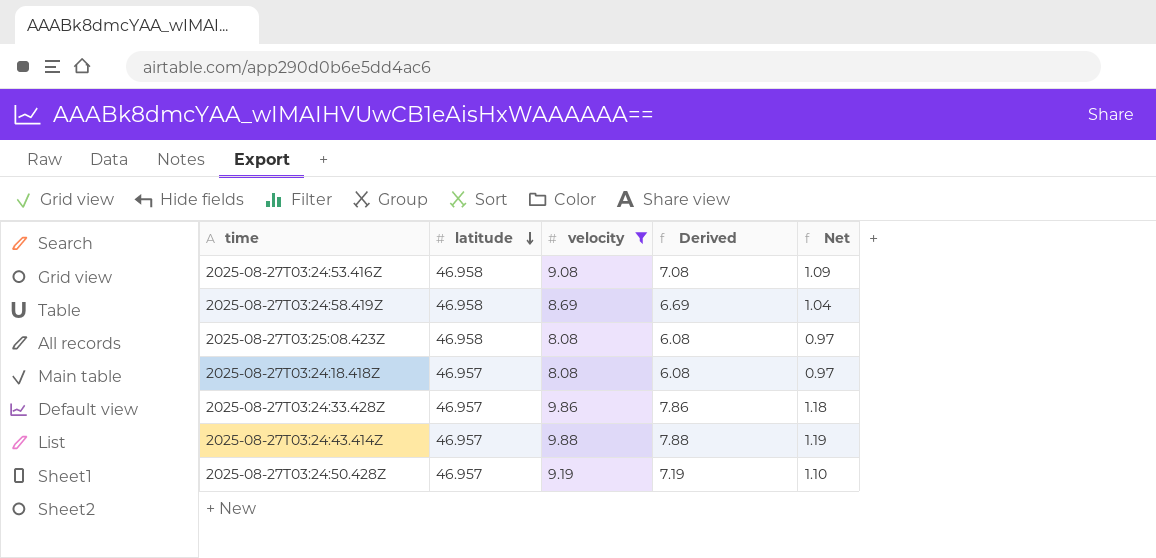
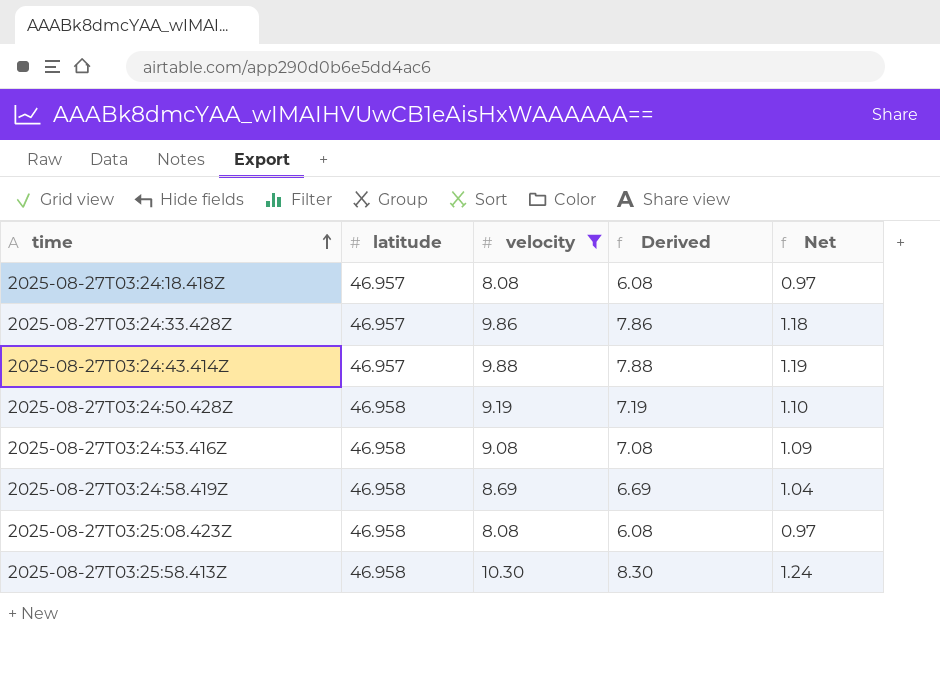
row order: latitude descending -> time ascending
2025-08-27T03:24:50.428Z | latitude: 46.957 -> 46.958
row 2025-08-27T03:25:58.413Z: none -> 46.958 | 10.30 | 8.30 | 1.24

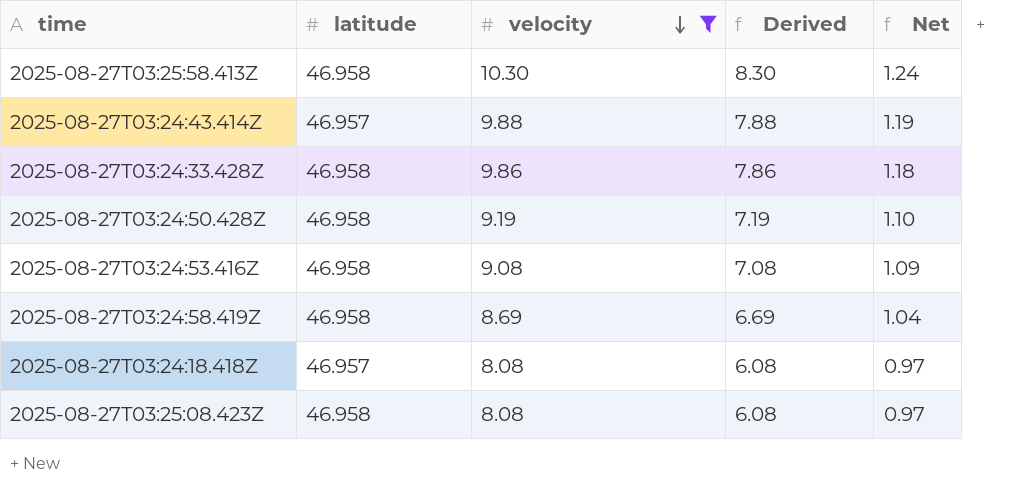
row order: time ascending -> velocity descending
2025-08-27T03:24:33.428Z | latitude: 46.957 -> 46.958

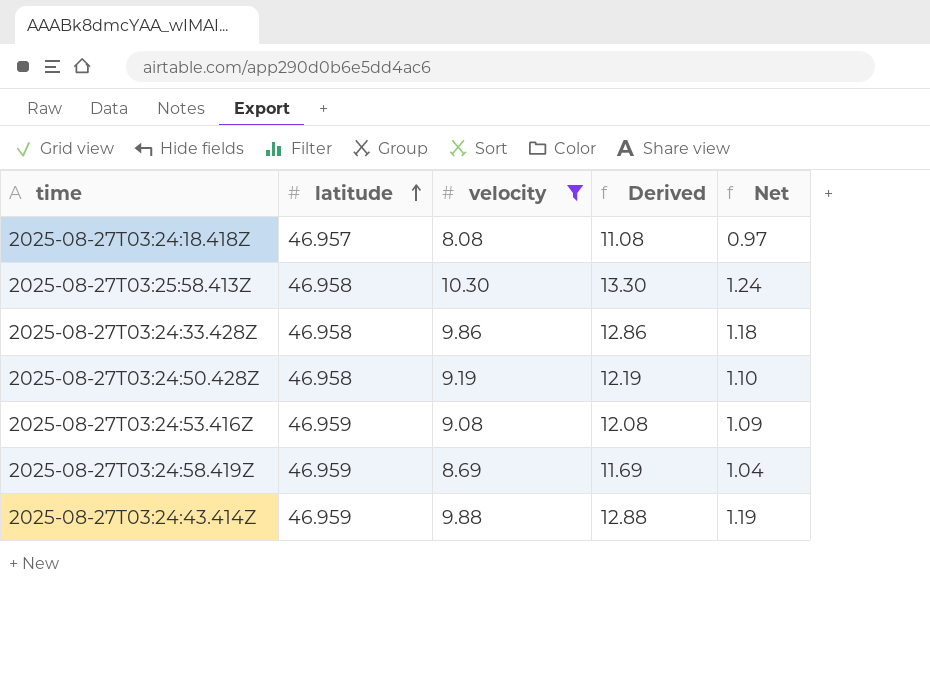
row order: velocity descending -> latitude ascending
column Derived | formula: [velocity] - 2 -> [velocity] + 3
row 2025-08-27T03:25:08.423Z: 46.958 | 8.08 | 6.08 | 0.97 -> none
2025-08-27T03:24:53.416Z | latitude: 46.958 -> 46.959
2025-08-27T03:24:58.419Z | latitude: 46.958 -> 46.959
2025-08-27T03:24:43.414Z | latitude: 46.957 -> 46.959

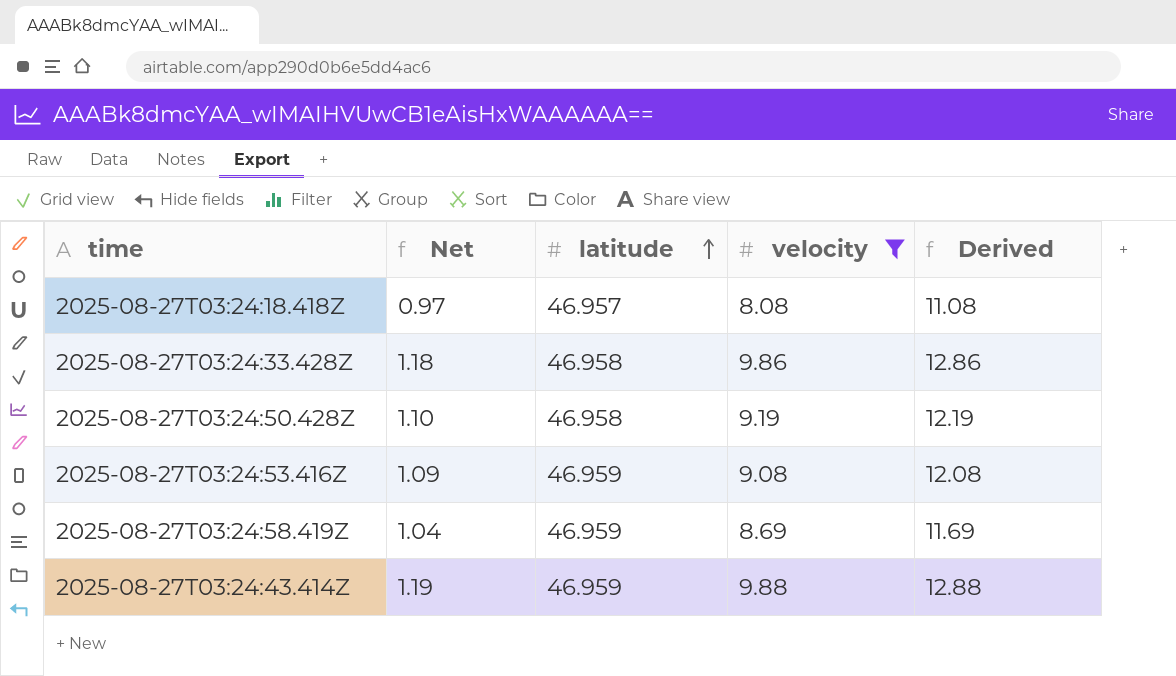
column Net | position: 5 -> 2
row 2025-08-27T03:25:58.413Z: 46.958 | 10.30 | 13.30 | 1.24 -> none

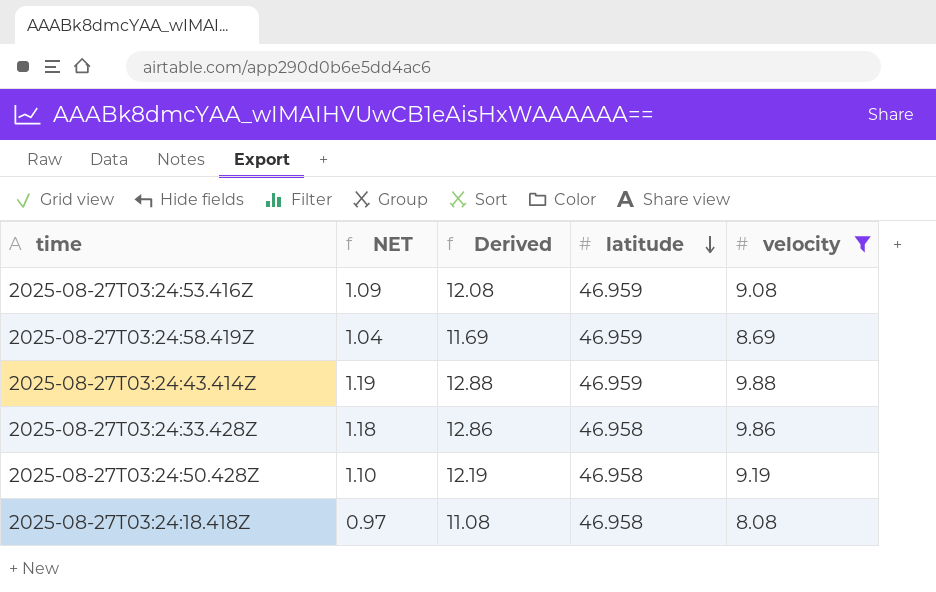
row order: latitude ascending -> latitude descending
column name: Net -> NET
column Derived | position: 5 -> 3
2025-08-27T03:24:18.418Z | latitude: 46.957 -> 46.958

